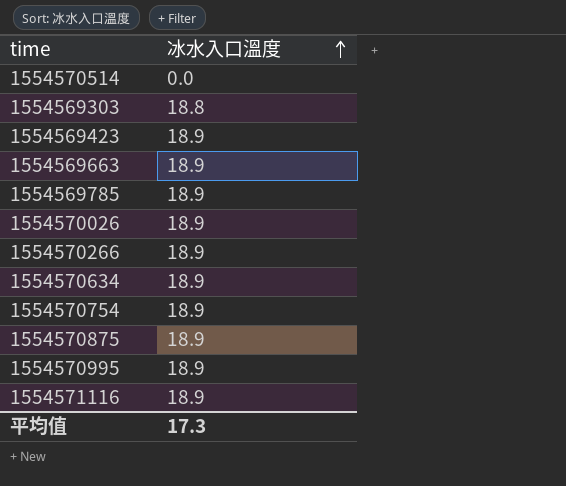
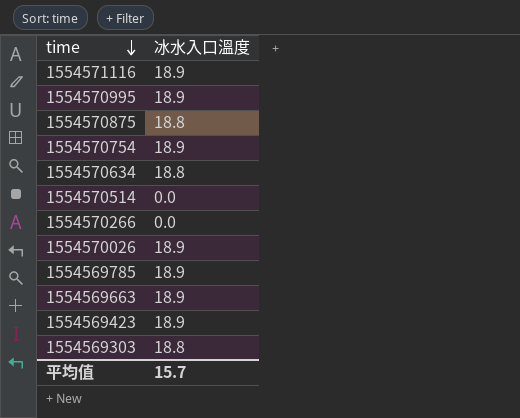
row order: 冰水入口溫度 ascending -> time descending
1554570875 | 冰水入口溫度: 18.9 -> 18.8
1554570634 | 冰水入口溫度: 18.9 -> 18.8
1554570266 | 冰水入口溫度: 18.9 -> 0.0
平均值 | 冰水入口溫度: 17.3 -> 15.7

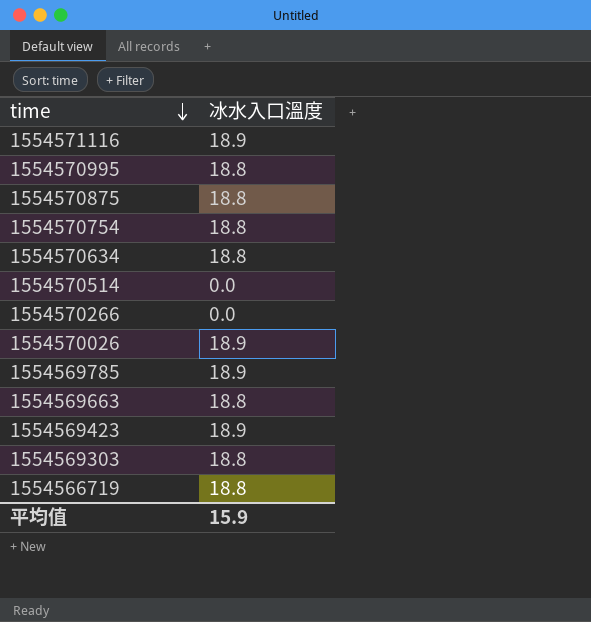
1554570995 | 冰水入口溫度: 18.9 -> 18.8
1554570754 | 冰水入口溫度: 18.9 -> 18.8
1554569663 | 冰水入口溫度: 18.9 -> 18.8
row 1554566719: none -> 18.8
平均值 | 冰水入口溫度: 15.7 -> 15.9

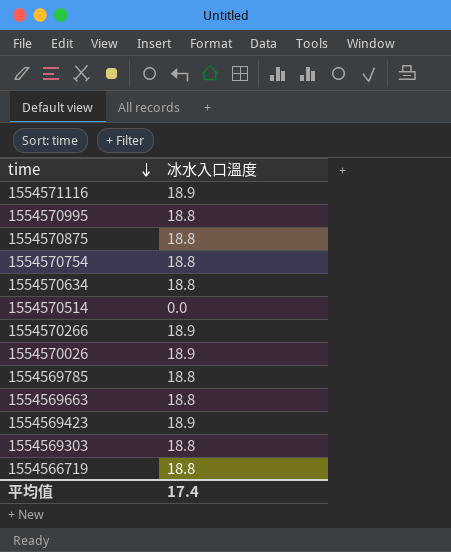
1554570266 | 冰水入口溫度: 0.0 -> 18.9
1554569785 | 冰水入口溫度: 18.9 -> 18.8
平均值 | 冰水入口溫度: 15.9 -> 17.4

